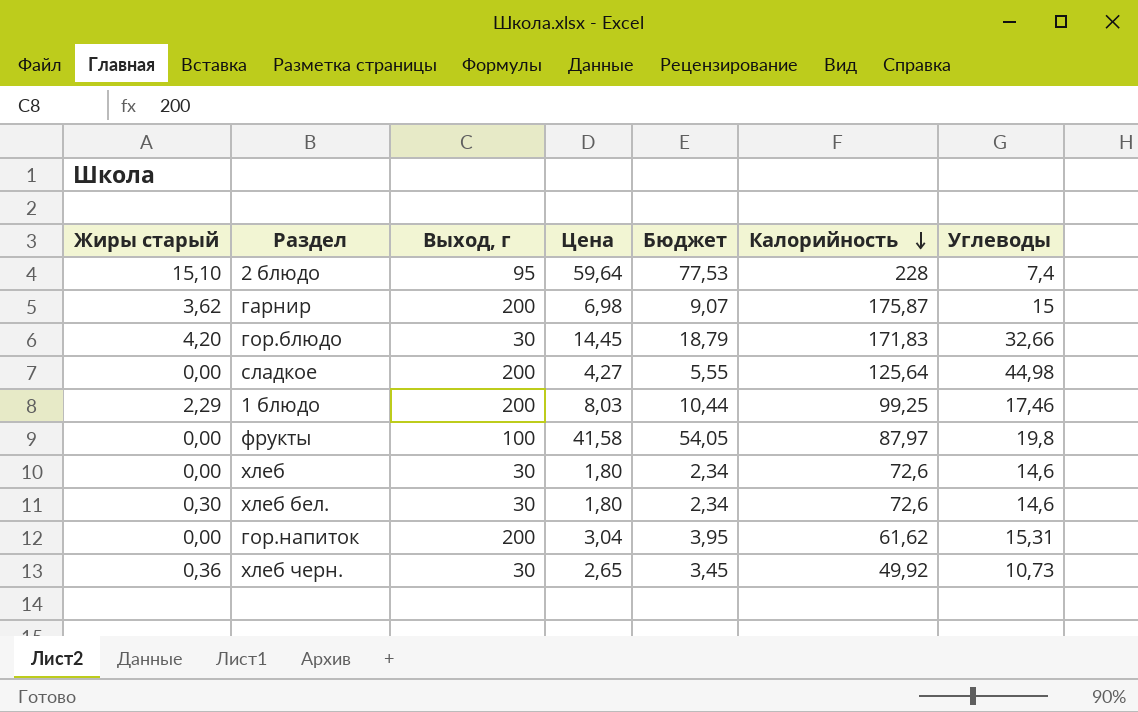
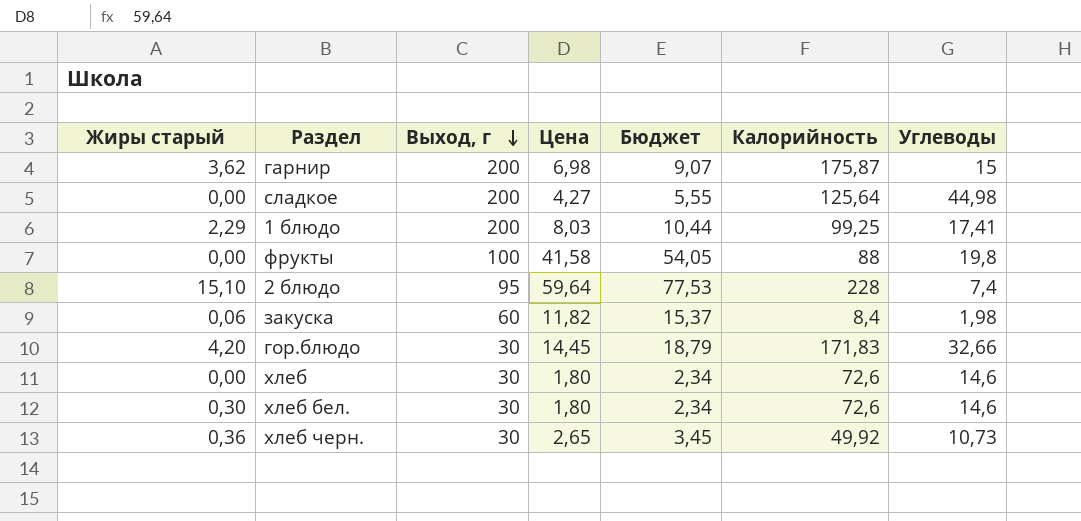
row order: Калорийность descending -> Выход, г descending
row гор.напиток: 0,00 | 200 | 3,04 | 3,95 | 61,62 | 15,31 -> none
1 блюдо | Углеводы: 17,46 -> 17,41
фрукты | Калорийность: 87,97 -> 88
row закуска: none -> 0,06 | 60 | 11,82 | 15,37 | 8,4 | 1,98

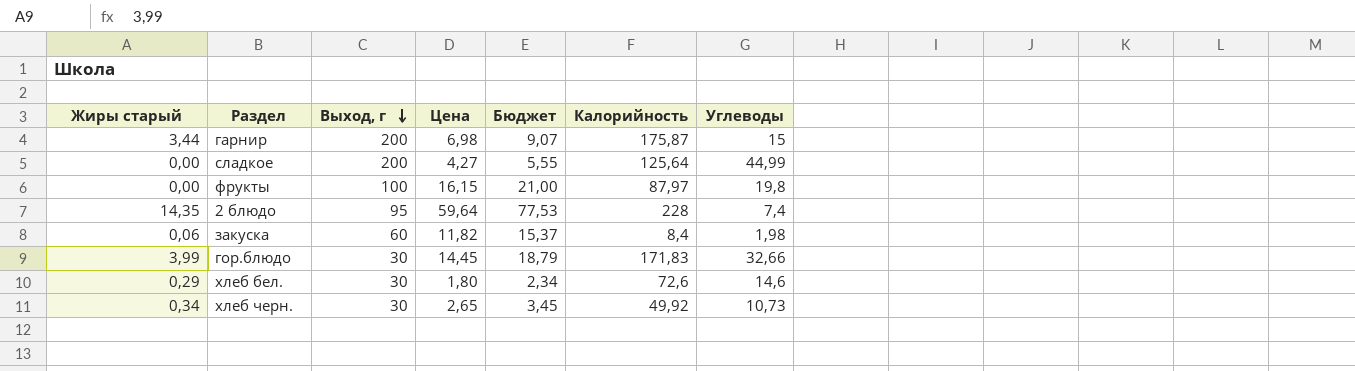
row 1 блюдо: 2,29 | 200 | 8,03 | 10,44 | 99,25 | 17,41 -> none
row хлеб: 0,00 | 30 | 1,80 | 2,34 | 72,6 | 14,6 -> none
гарнир | Жиры старый: 3,62 -> 3,44
сладкое | Углеводы: 44,98 -> 44,99
фрукты | Цена: 41,58 -> 16,15
фрукты | Бюджет: 54,05 -> 21,00
фрукты | Калорийность: 88 -> 87,97
2 блюдо | Жиры старый: 15,10 -> 14,35
гор.блюдо | Жиры старый: 4,20 -> 3,99
хлеб бел. | Жиры старый: 0,30 -> 0,29
хлеб черн. | Жиры старый: 0,36 -> 0,34

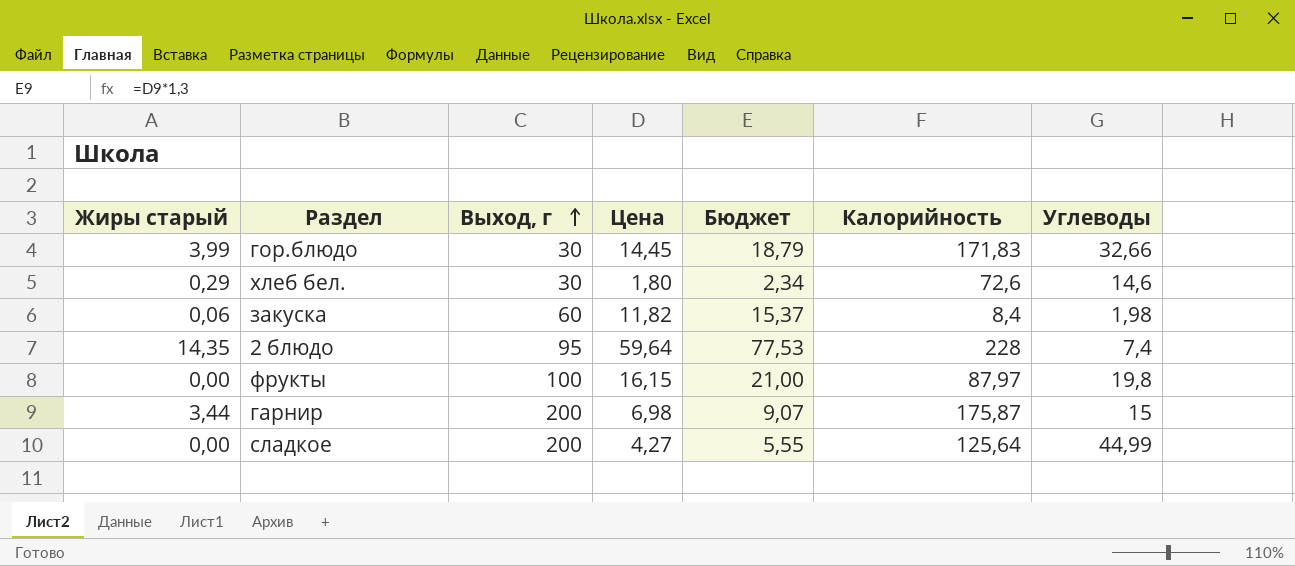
row order: Выход, г descending -> Выход, г ascending
row хлеб черн.: 0,34 | 30 | 2,65 | 3,45 | 49,92 | 10,73 -> none

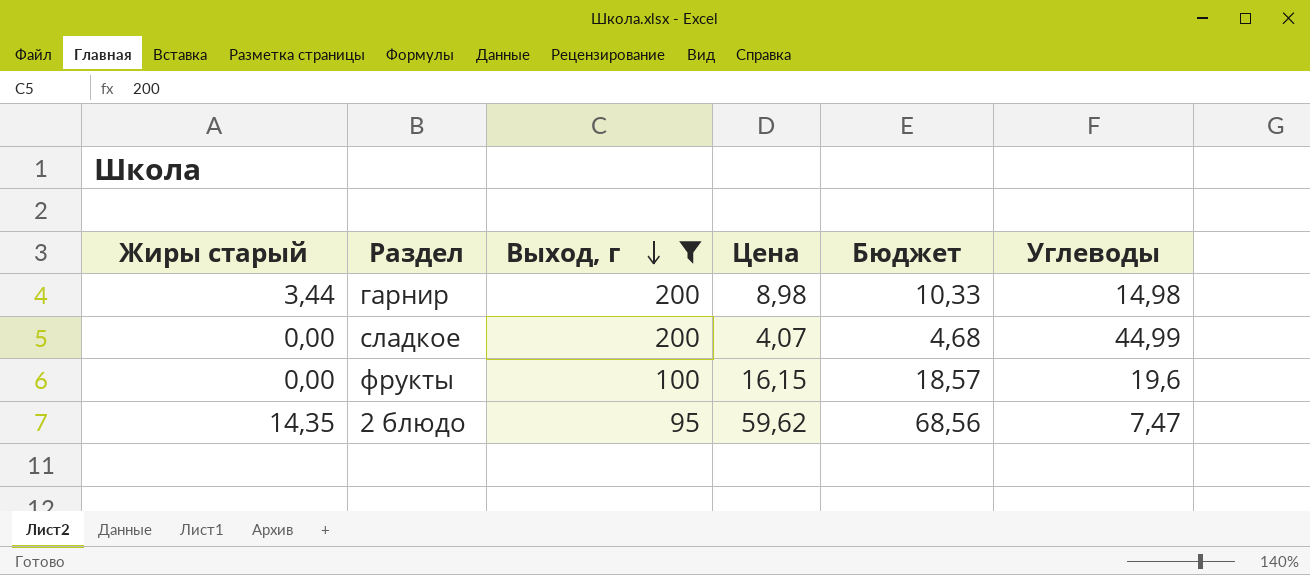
filter: none -> Выход, г >= 95
row order: Выход, г ascending -> Выход, г descending
column Калорийность | position: 6 -> none
column Бюджет | formula: [Цена] * 1,3 -> [Цена] * 1,15
гарнир | Цена: 6,98 -> 8,98
гарнир | Углеводы: 15 -> 14,98
сладкое | Цена: 4,27 -> 4,07
фрукты | Углеводы: 19,8 -> 19,6
2 блюдо | Цена: 59,64 -> 59,62
2 блюдо | Углеводы: 7,4 -> 7,47

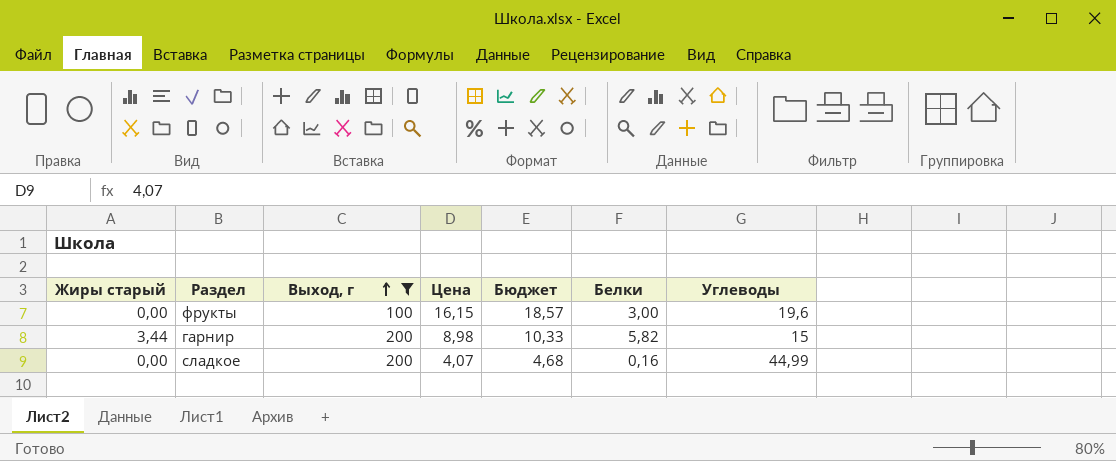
row order: Выход, г descending -> Выход, г ascending
column Белки | position: none -> 6
row 2 блюдо: 14,35 | 95 | 59,62 | 68,56 | 7,47 -> none
гарнир | Углеводы: 14,98 -> 15

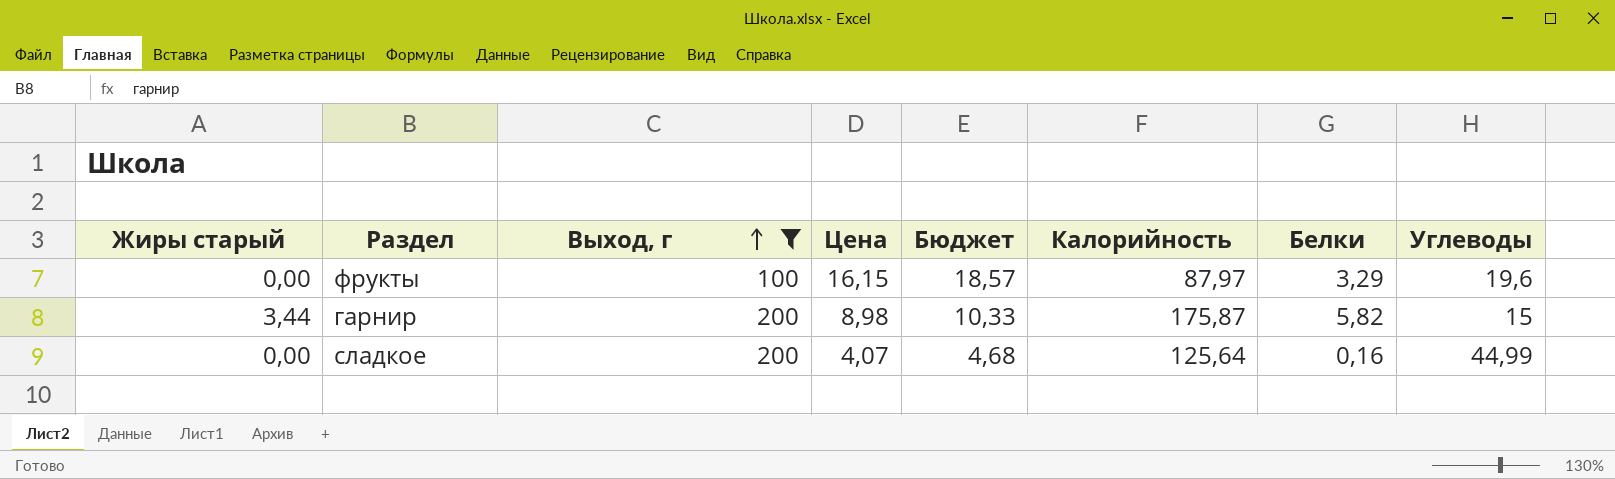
column Калорийность | position: none -> 6
фрукты | Белки: 3,00 -> 3,29

